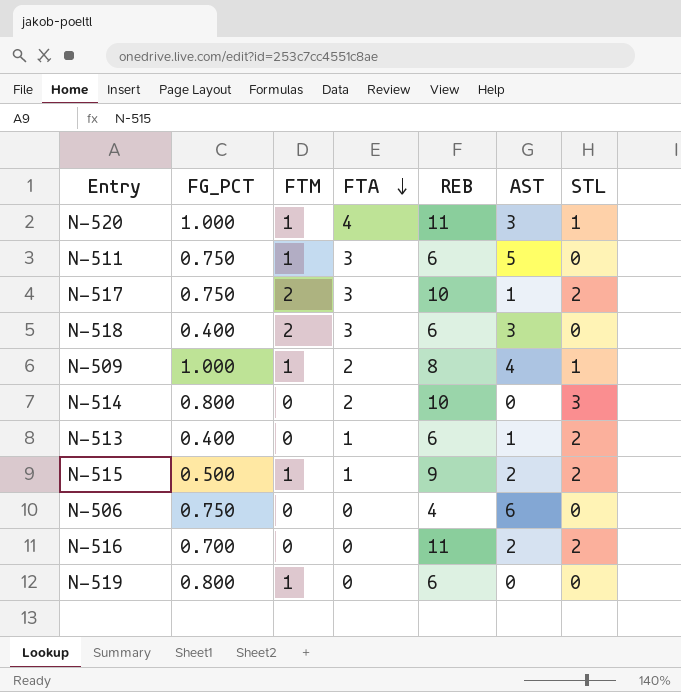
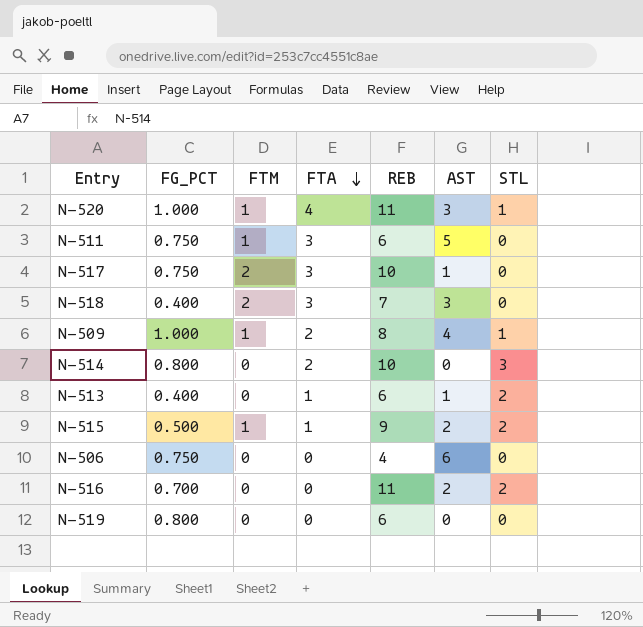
N-517 | STL: 2 -> 0
N-518 | REB: 6 -> 7
N-519 | FTM: 1 -> 0

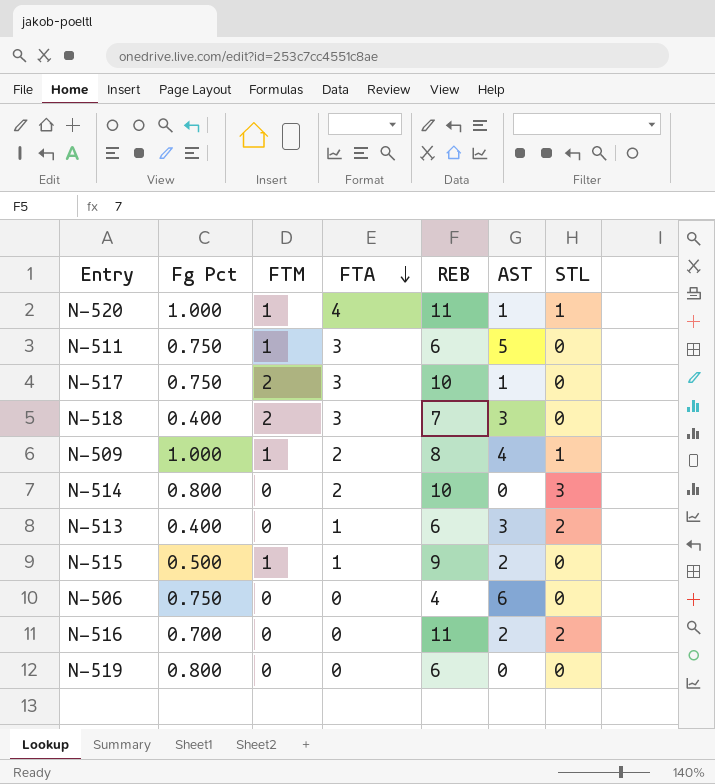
column name: FG_PCT -> Fg Pct
N-520 | AST: 3 -> 1
N-513 | AST: 1 -> 3
N-515 | STL: 2 -> 0

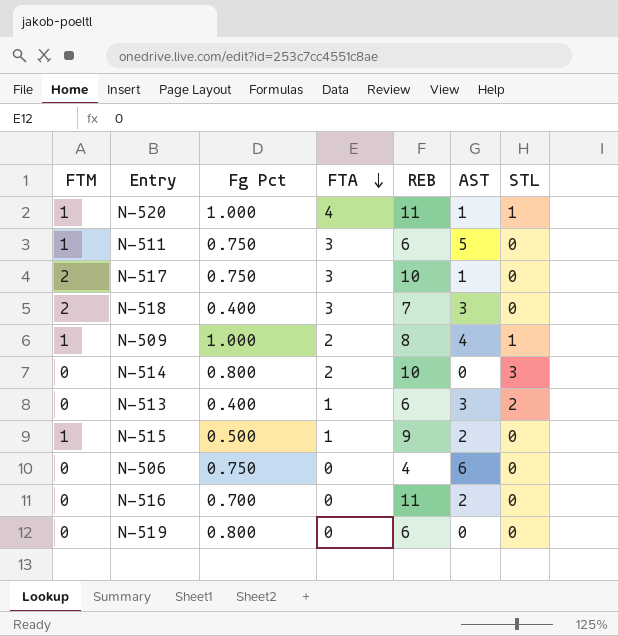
column FTM | position: 3 -> 1
N-516 | STL: 2 -> 0

